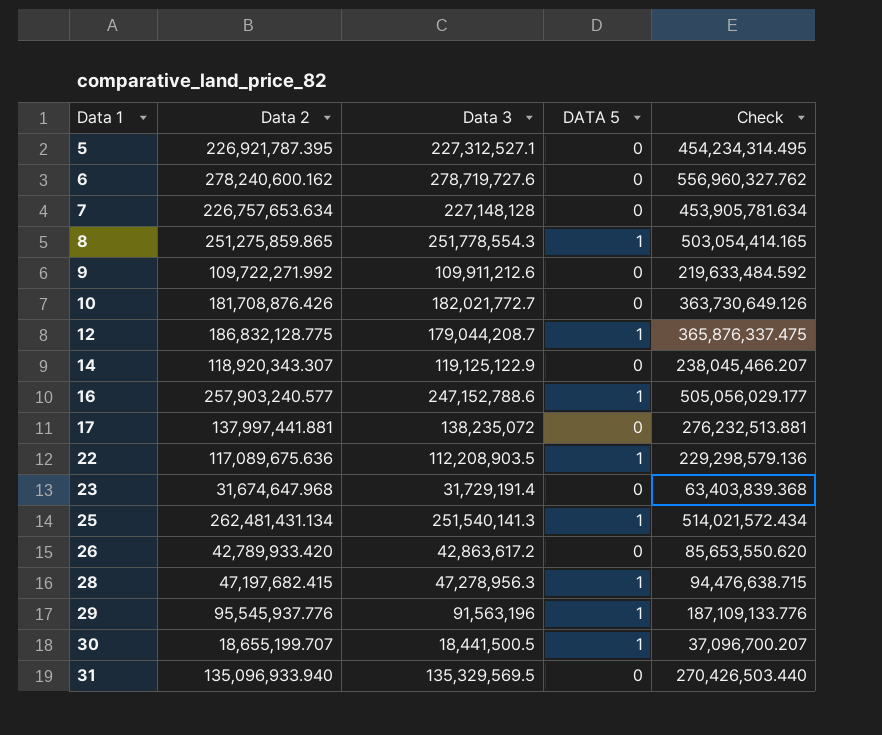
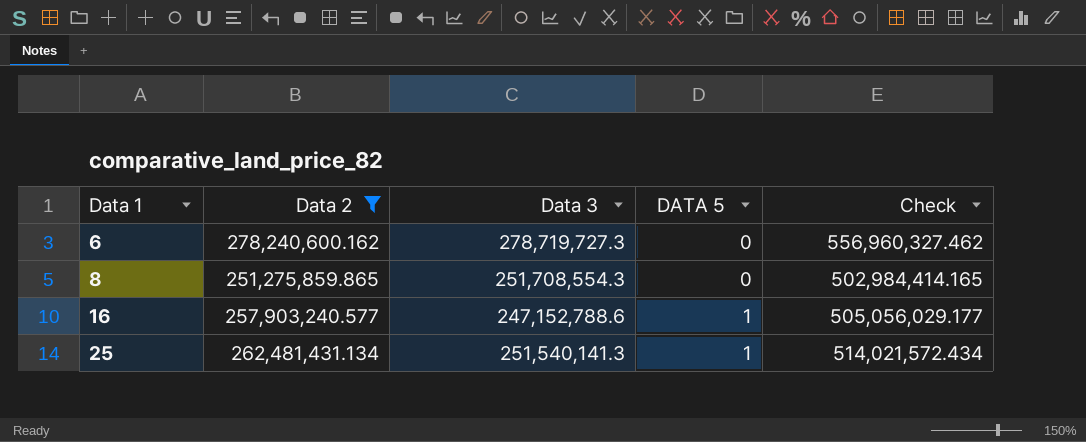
filter: none -> Data 2 >= 251,275,859.865
6 | Data 3: 278,719,727.6 -> 278,719,727.3
6 | Check: 556,960,327.762 -> 556,960,327.462
8 | Data 3: 251,778,554.3 -> 251,708,554.3
8 | DATA 5: 1 -> 0
8 | Check: 503,054,414.165 -> 502,984,414.165

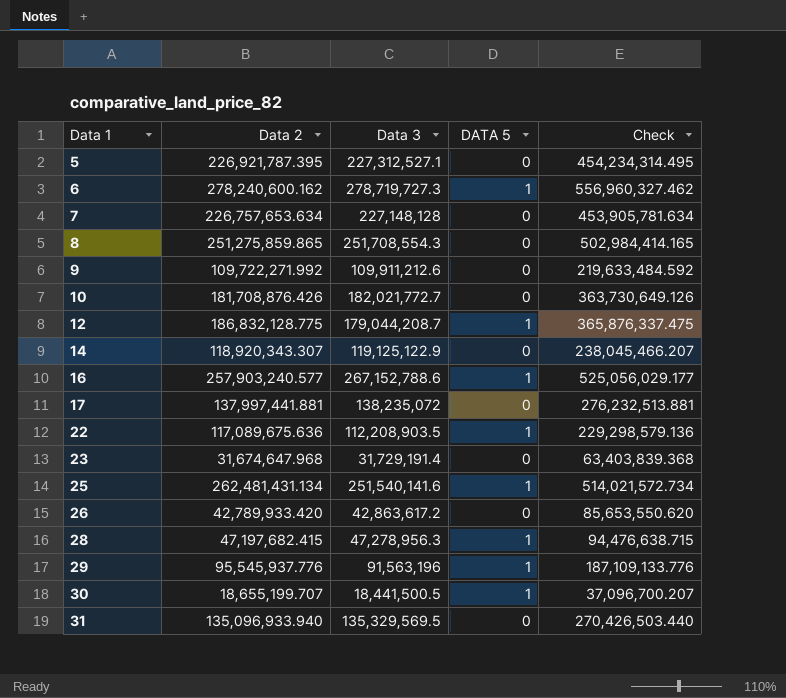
filter: Data 2 >= 251,275,859.865 -> none
6 | DATA 5: 0 -> 1
16 | Data 3: 247,152,788.6 -> 267,152,788.6
16 | Check: 505,056,029.177 -> 525,056,029.177
25 | Data 3: 251,540,141.3 -> 251,540,141.6
25 | Check: 514,021,572.434 -> 514,021,572.734

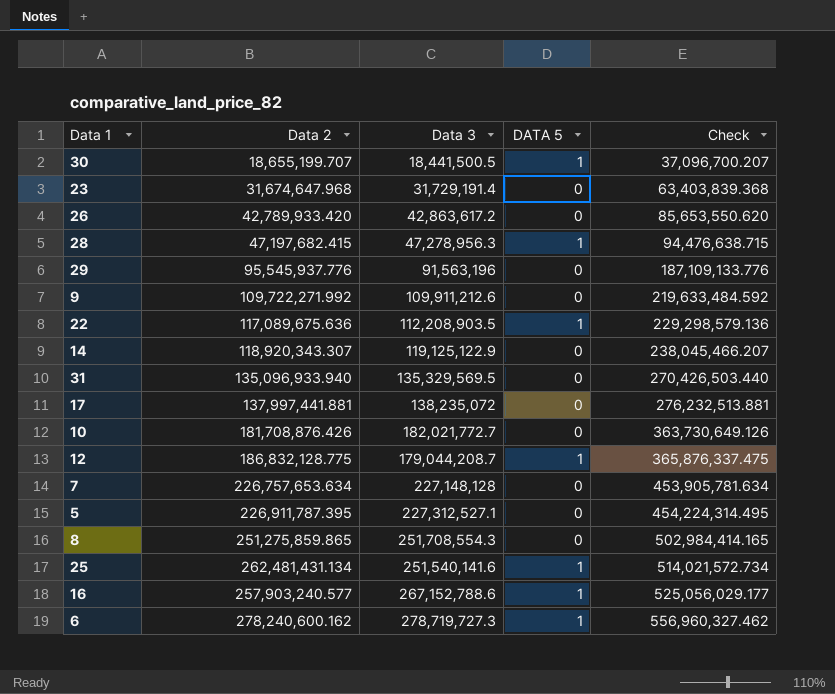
row order: Data 1 ascending -> Check ascending
29 | DATA 5: 1 -> 0
5 | Data 2: 226,921,787.395 -> 226,911,787.395
5 | Check: 454,234,314.495 -> 454,224,314.495

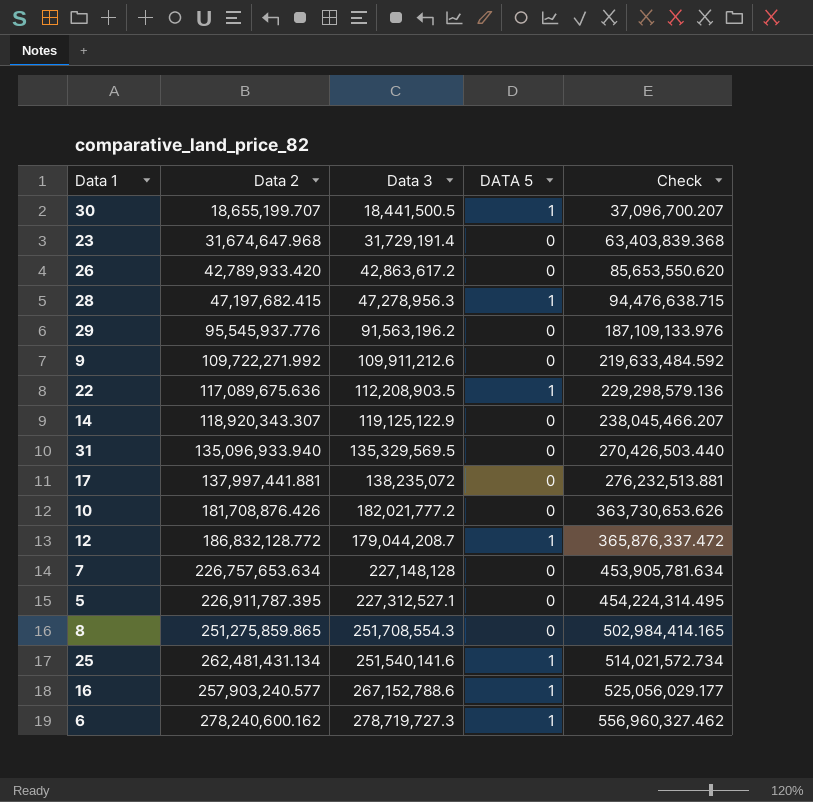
29 | Data 3: 91,563,196 -> 91,563,196.2
29 | Check: 187,109,133.776 -> 187,109,133.976
10 | Data 3: 182,021,772.7 -> 182,021,777.2
10 | Check: 363,730,649.126 -> 363,730,653.626
12 | Data 2: 186,832,128.775 -> 186,832,128.772
12 | Check: 365,876,337.475 -> 365,876,337.472

